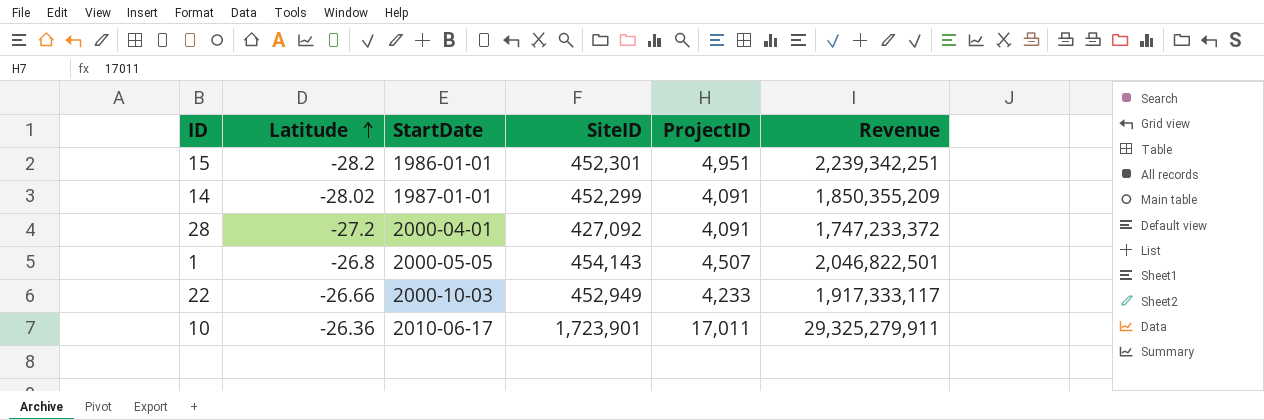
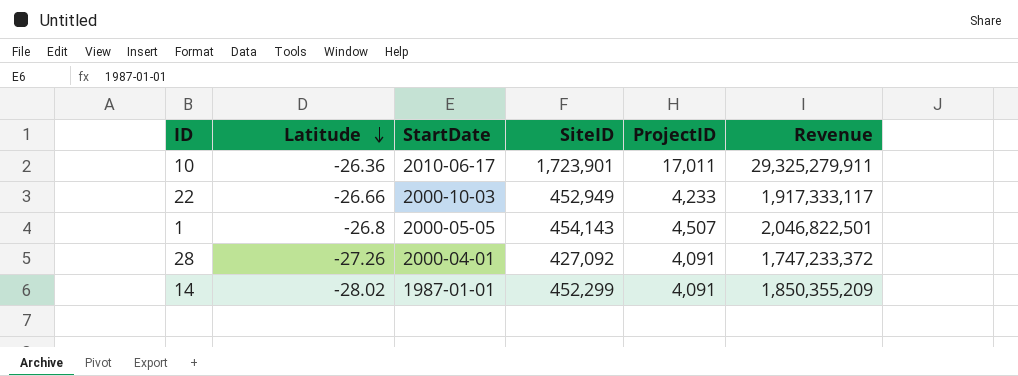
row order: Latitude ascending -> Latitude descending
row 15: -28.2 | 1986-01-01 | 452,301 | 4,951 | 2,239,342,251 -> none
28 | Latitude: -27.2 -> -27.26

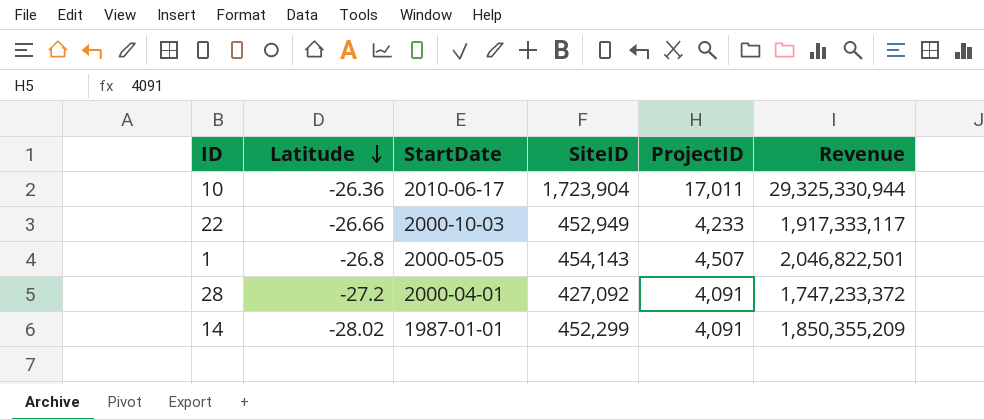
10 | SiteID: 1,723,901 -> 1,723,904
10 | Revenue: 29,325,279,911 -> 29,325,330,944
28 | Latitude: -27.26 -> -27.2

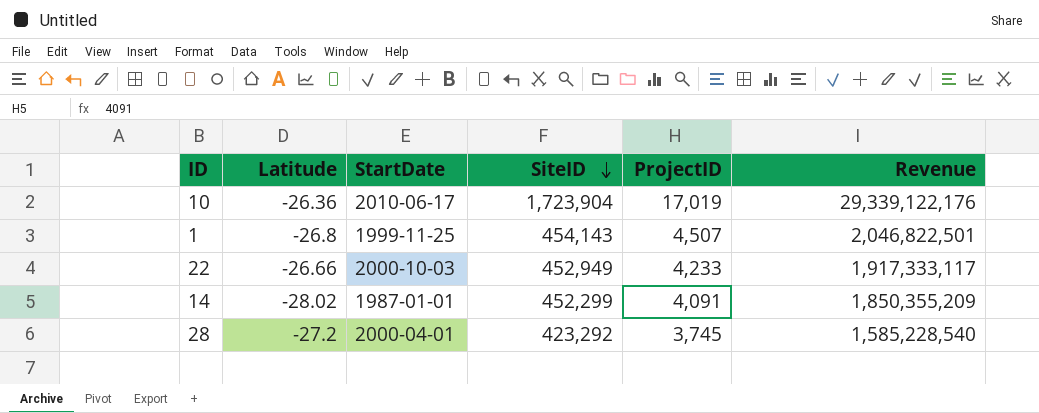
row order: Latitude descending -> SiteID descending
10 | ProjectID: 17,011 -> 17,019
10 | Revenue: 29,325,330,944 -> 29,339,122,176
1 | StartDate: 2000-05-05 -> 1999-11-25
28 | SiteID: 427,092 -> 423,292
28 | ProjectID: 4,091 -> 3,745
28 | Revenue: 1,747,233,372 -> 1,585,228,540

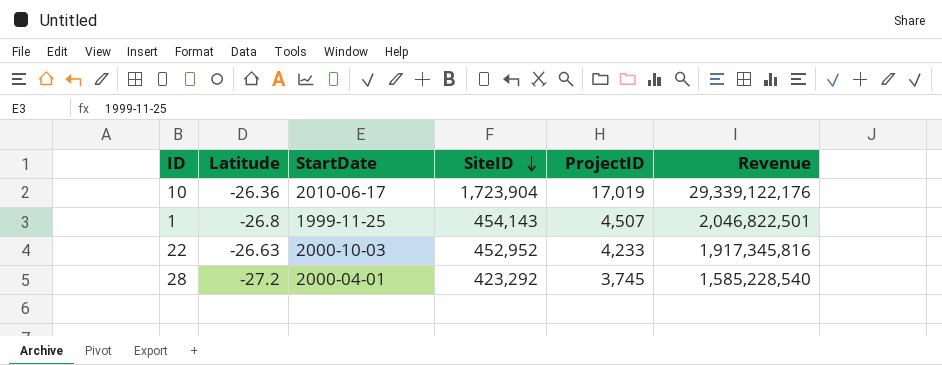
row 14: -28.02 | 1987-01-01 | 452,299 | 4,091 | 1,850,355,209 -> none
22 | Latitude: -26.66 -> -26.63
22 | SiteID: 452,949 -> 452,952
22 | Revenue: 1,917,333,117 -> 1,917,345,816

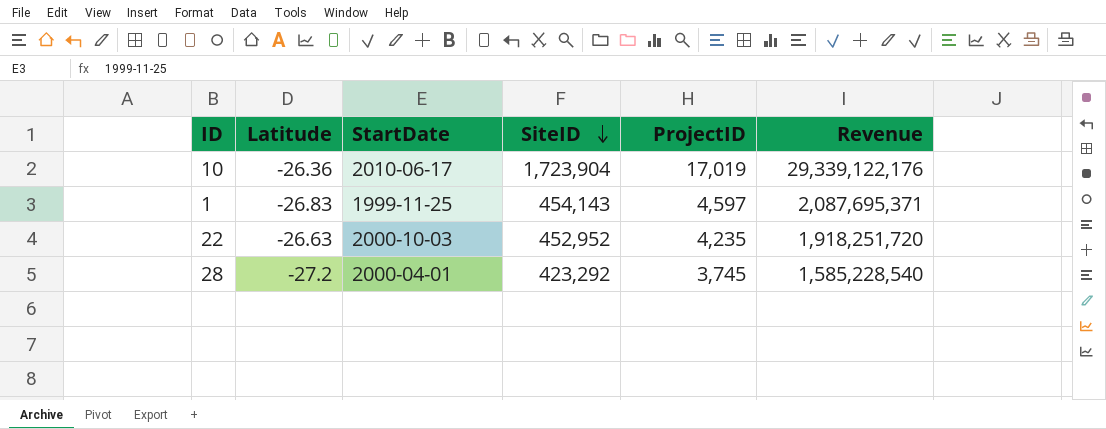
1 | Latitude: -26.8 -> -26.83
1 | ProjectID: 4,507 -> 4,597
1 | Revenue: 2,046,822,501 -> 2,087,695,371
22 | ProjectID: 4,233 -> 4,235
22 | Revenue: 1,917,345,816 -> 1,918,251,720

